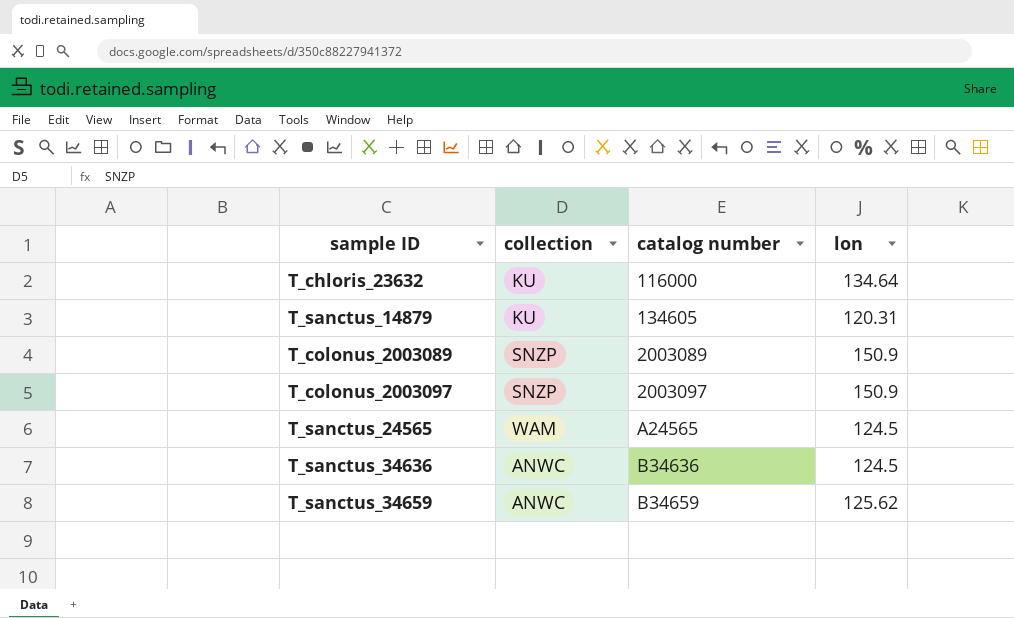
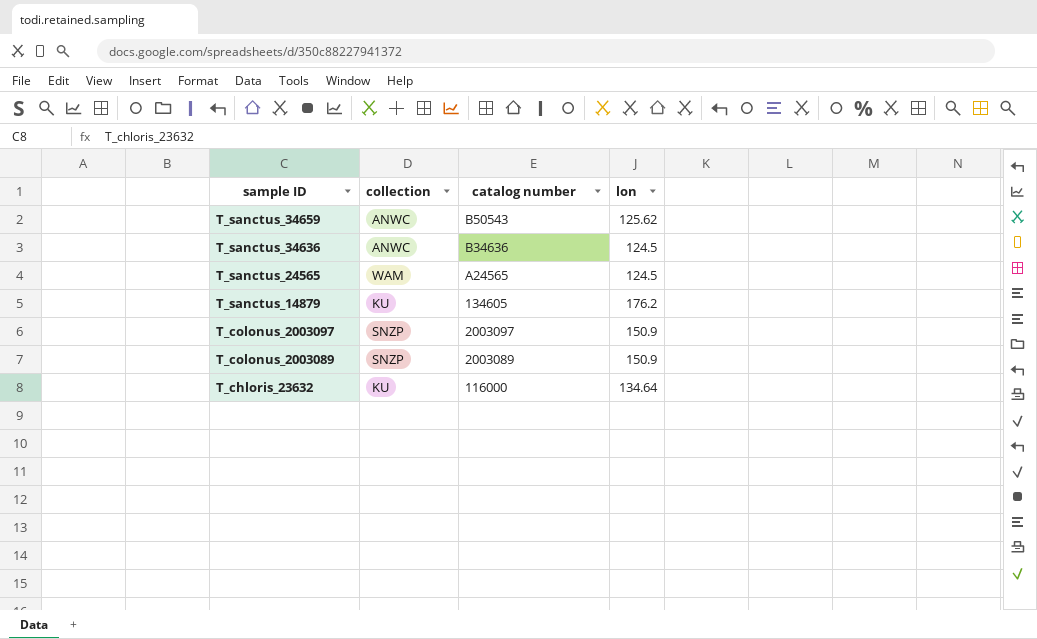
row order: catalog number ascending -> sample ID descending
T_sanctus_34659 | catalog number: B34659 -> B50543
T_sanctus_14879 | lon: 120.31 -> 176.2

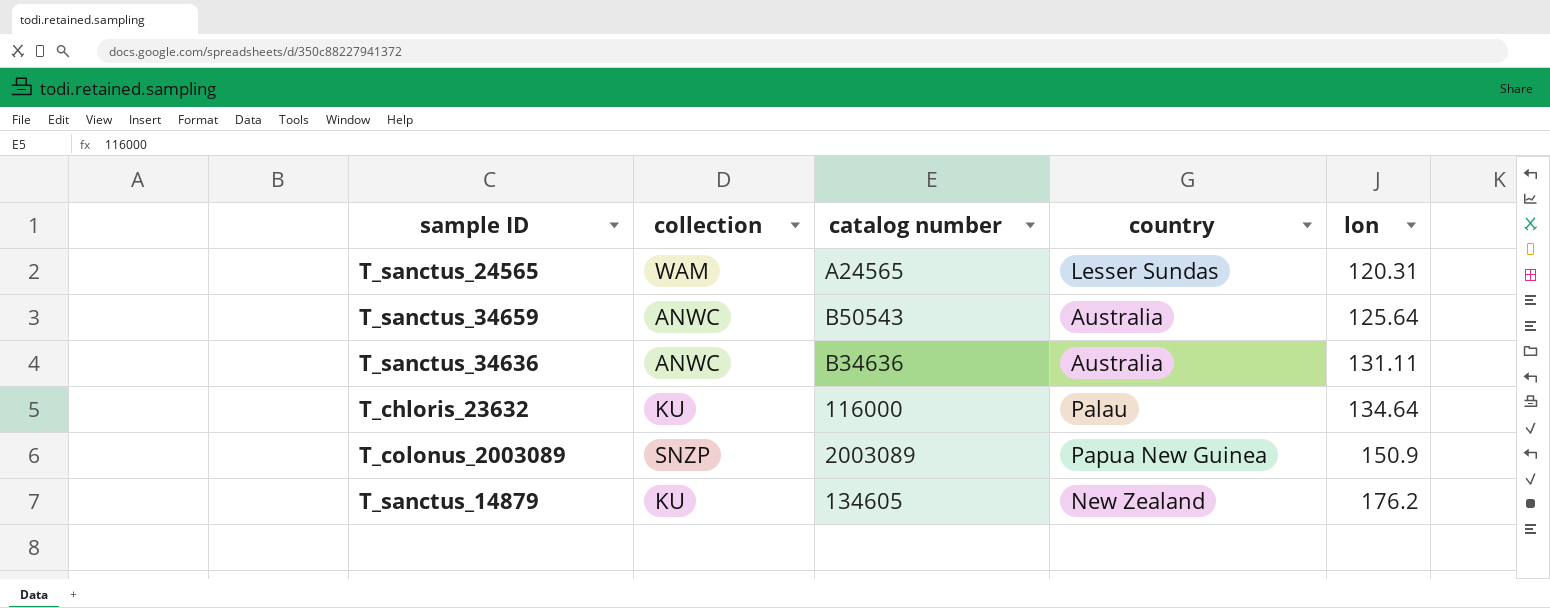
row order: sample ID descending -> lon ascending
column country | position: none -> 4
row T_colonus_2003097: SNZP | 2003097 | 150.9 -> none
T_sanctus_24565 | lon: 124.5 -> 120.31
T_sanctus_34659 | lon: 125.62 -> 125.64
T_sanctus_34636 | lon: 124.5 -> 131.11

